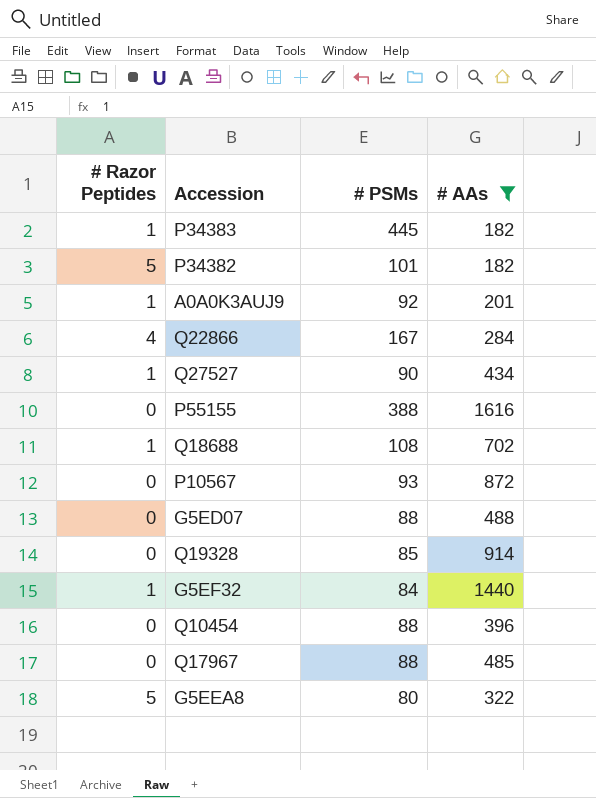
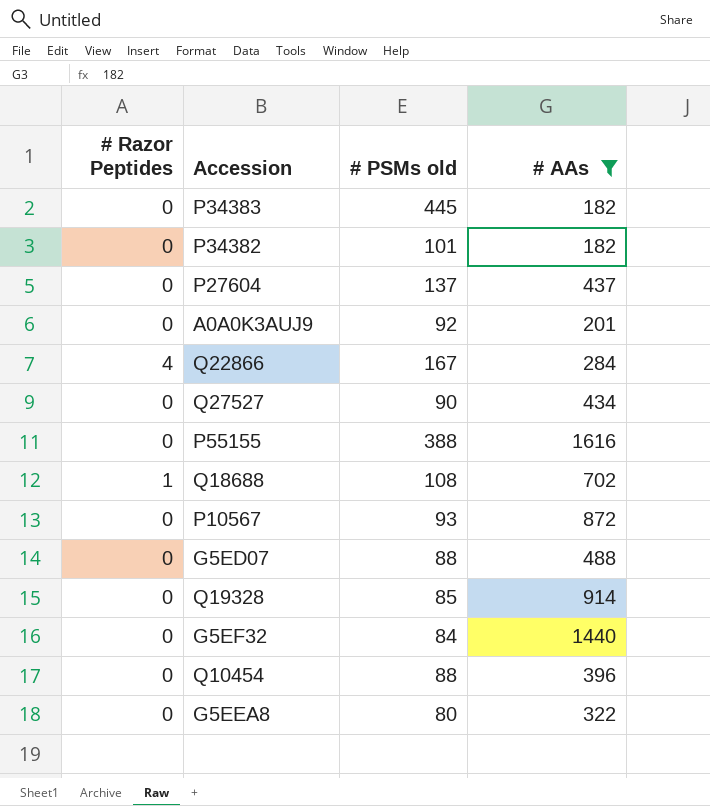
column name: # PSMs -> # PSMs old
row Q17967: 0 | 88 | 485 -> none
P34383 | # Razor Peptides: 1 -> 0
P34382 | # Razor Peptides: 5 -> 0
row P27604: none -> 0 | 137 | 437
A0A0K3AUJ9 | # Razor Peptides: 1 -> 0
Q27527 | # Razor Peptides: 1 -> 0
G5EF32 | # Razor Peptides: 1 -> 0
G5EEA8 | # Razor Peptides: 5 -> 0

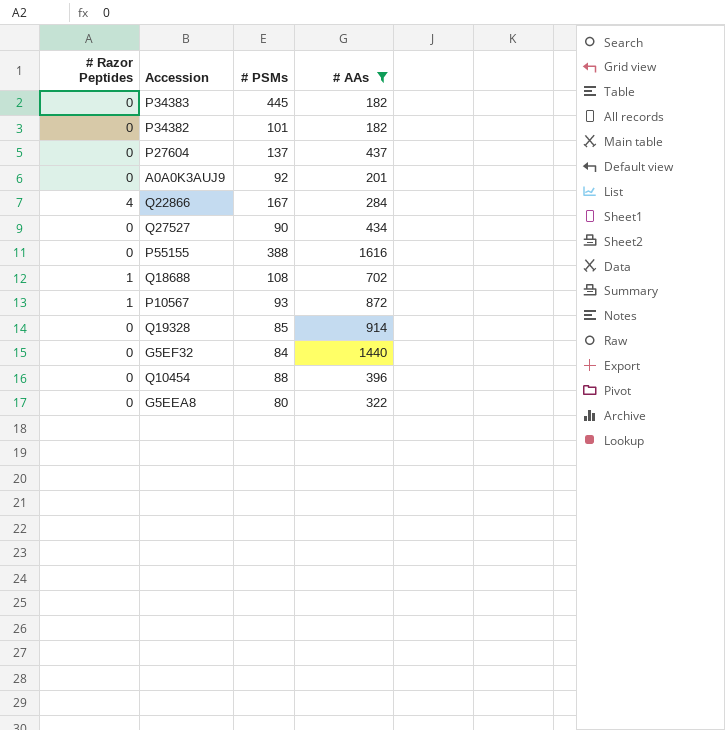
column name: # PSMs old -> # PSMs
row G5ED07: 0 | 88 | 488 -> none
P10567 | # Razor Peptides: 0 -> 1

